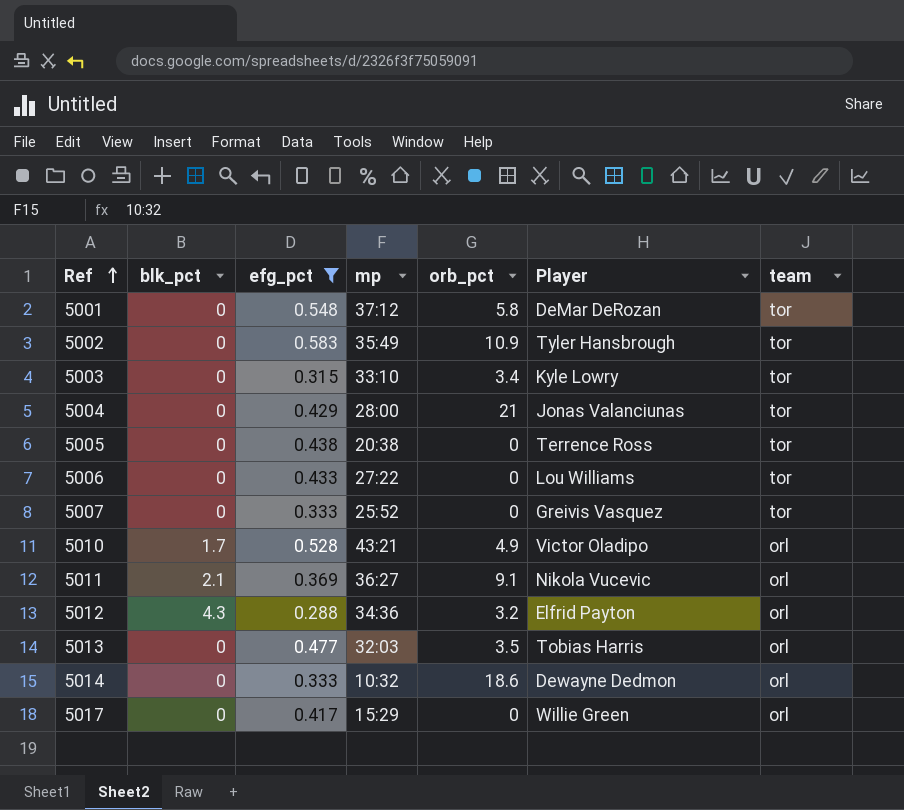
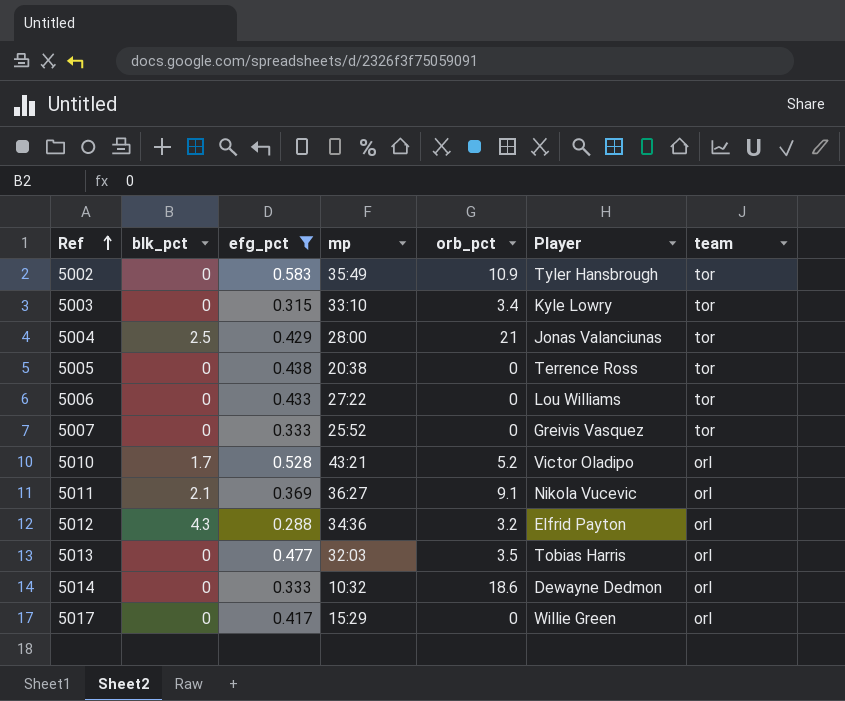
row 5001: 0 | 0.548 | 37:12 | 5.8 | DeMar DeRozan | tor -> none
5004 | blk_pct: 0 -> 2.5
5010 | orb_pct: 4.9 -> 5.2

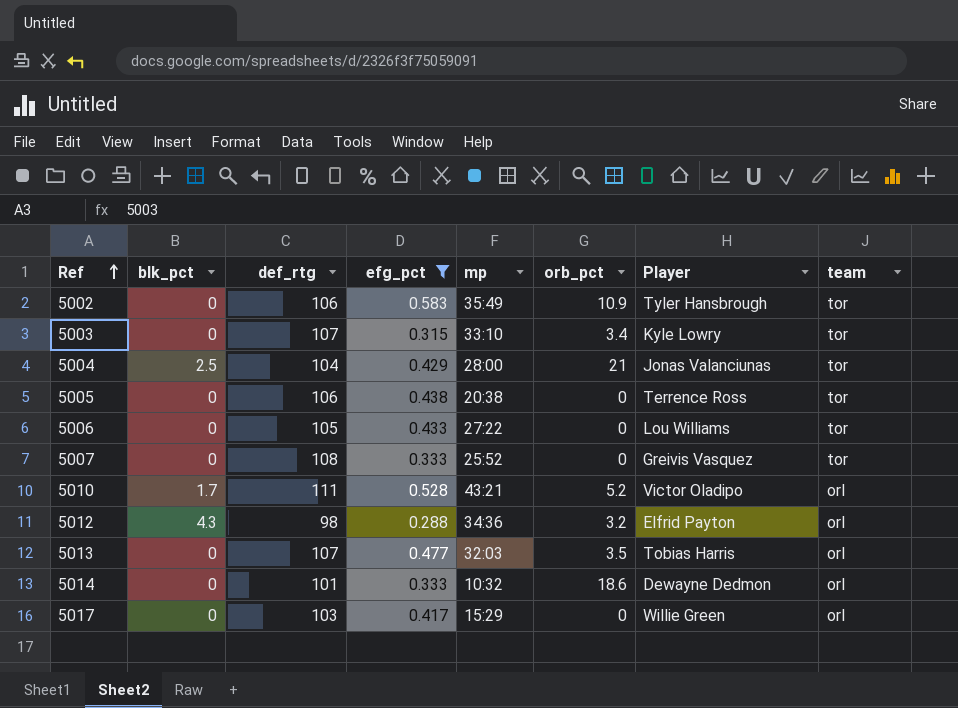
column def_rtg | position: none -> 3
row 5011: 2.1 | 0.369 | 36:27 | 9.1 | Nikola Vucevic | orl -> none

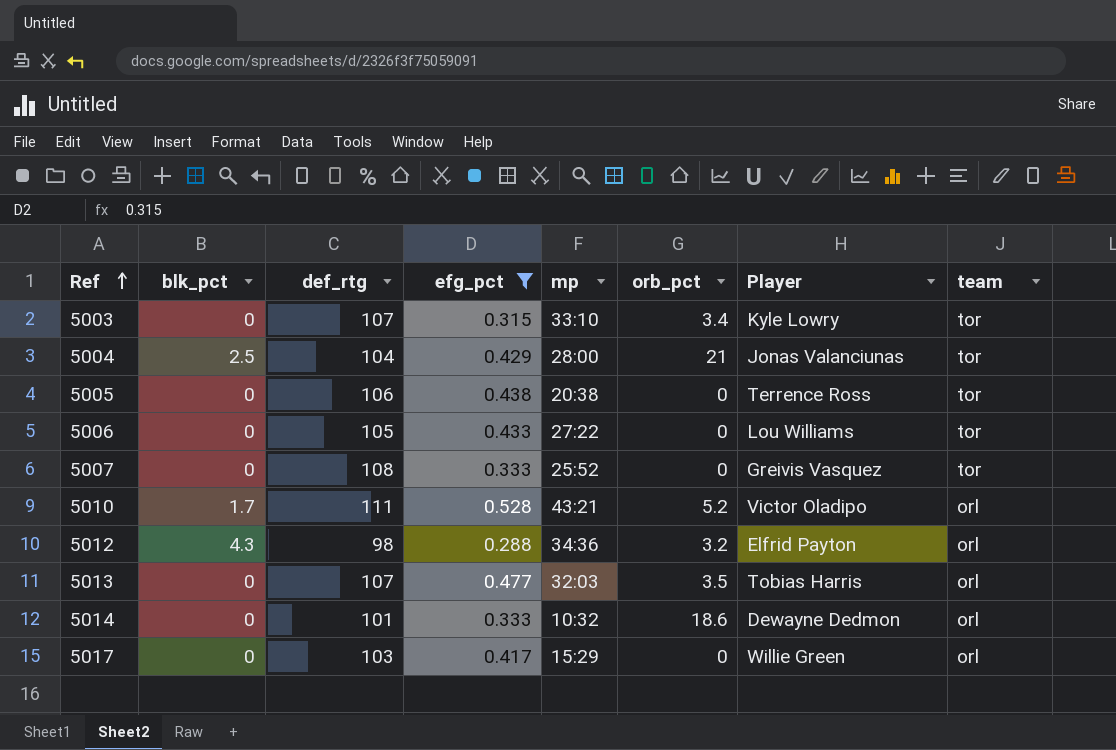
row 5002: 0 | 106 | 0.583 | 35:49 | 10.9 | Tyler Hansbrough | tor -> none

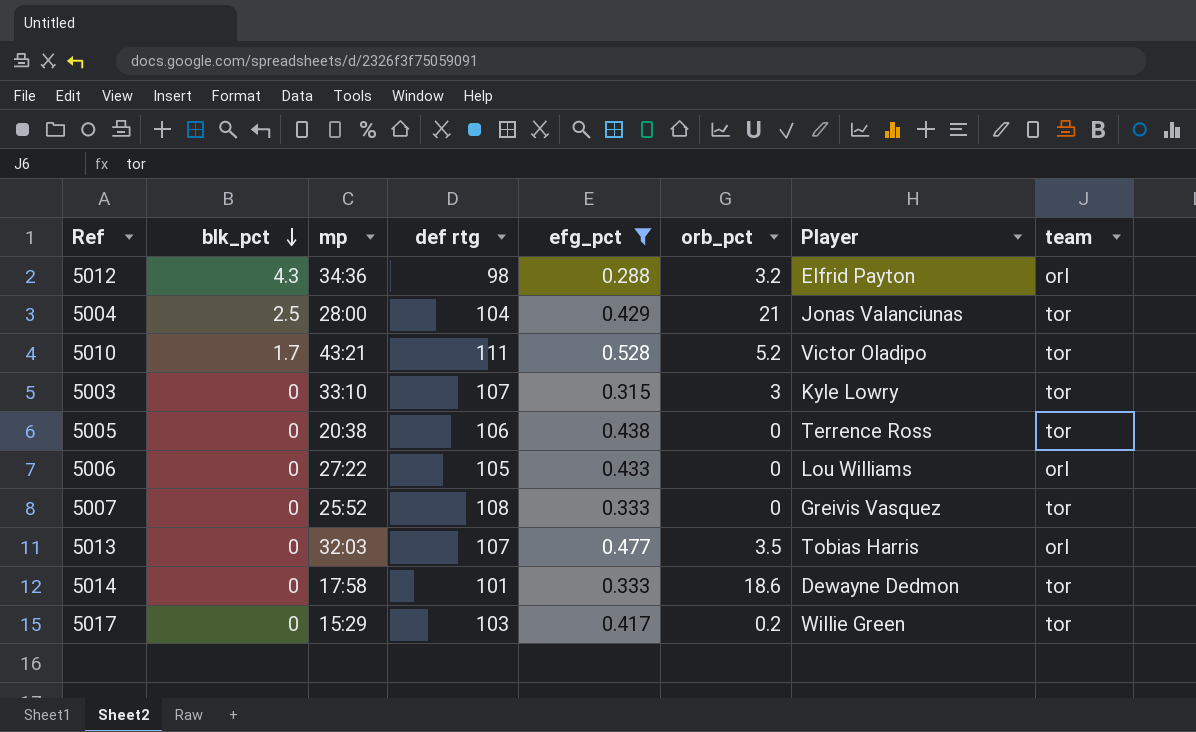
row order: Ref ascending -> blk_pct descending
column mp | position: 5 -> 3
column name: def_rtg -> def rtg
5010 | team: orl -> tor
5003 | orb_pct: 3.4 -> 3
5006 | team: tor -> orl
5014 | mp: 10:32 -> 17:58
5014 | team: orl -> tor
5017 | orb_pct: 0 -> 0.2
5017 | team: orl -> tor

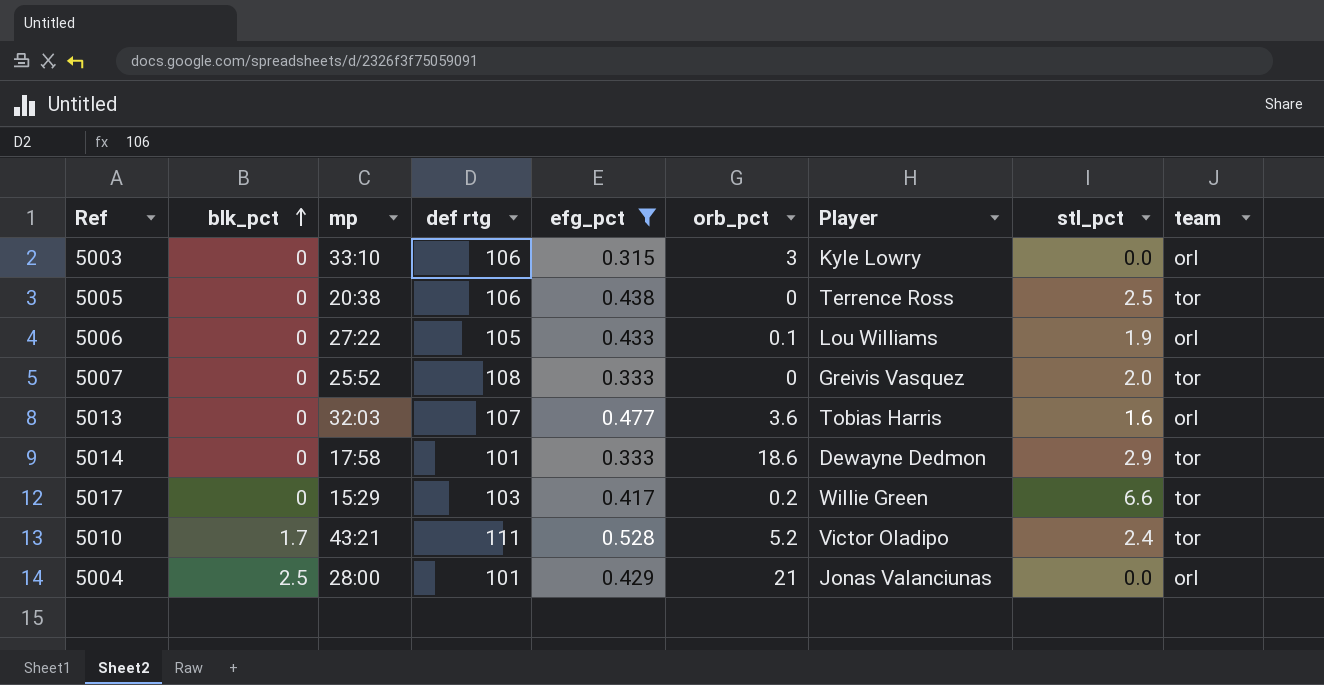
row order: blk_pct descending -> blk_pct ascending
column stl_pct | position: none -> 8
row 5012: 4.3 | 34:36 | 98 | 0.288 | 3.2 | Elfrid Payton | orl -> none
5003 | def rtg: 107 -> 106
5003 | team: tor -> orl
5006 | orb_pct: 0 -> 0.1
5013 | orb_pct: 3.5 -> 3.6
5004 | def rtg: 104 -> 101
5004 | team: tor -> orl

